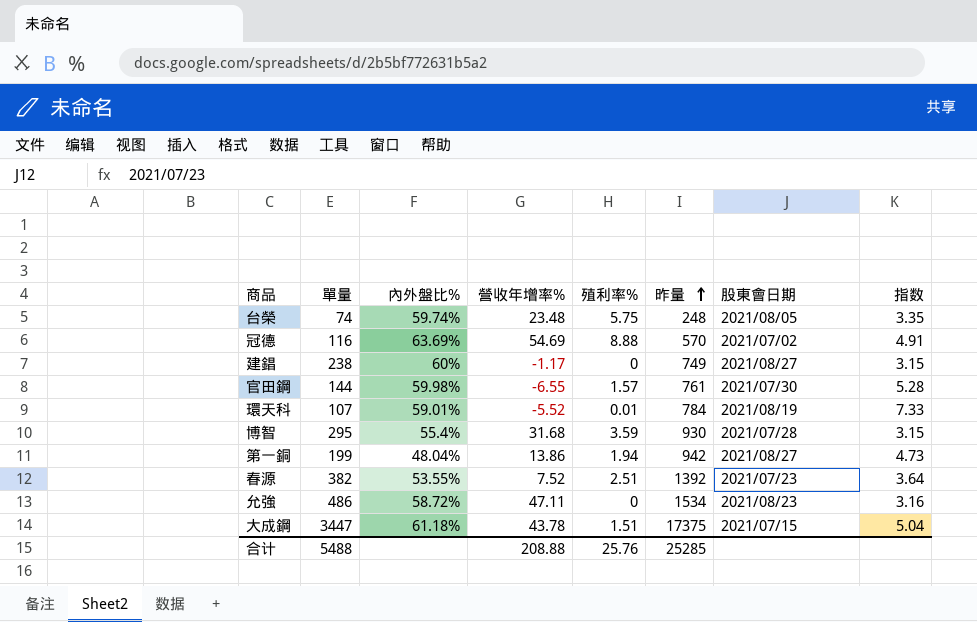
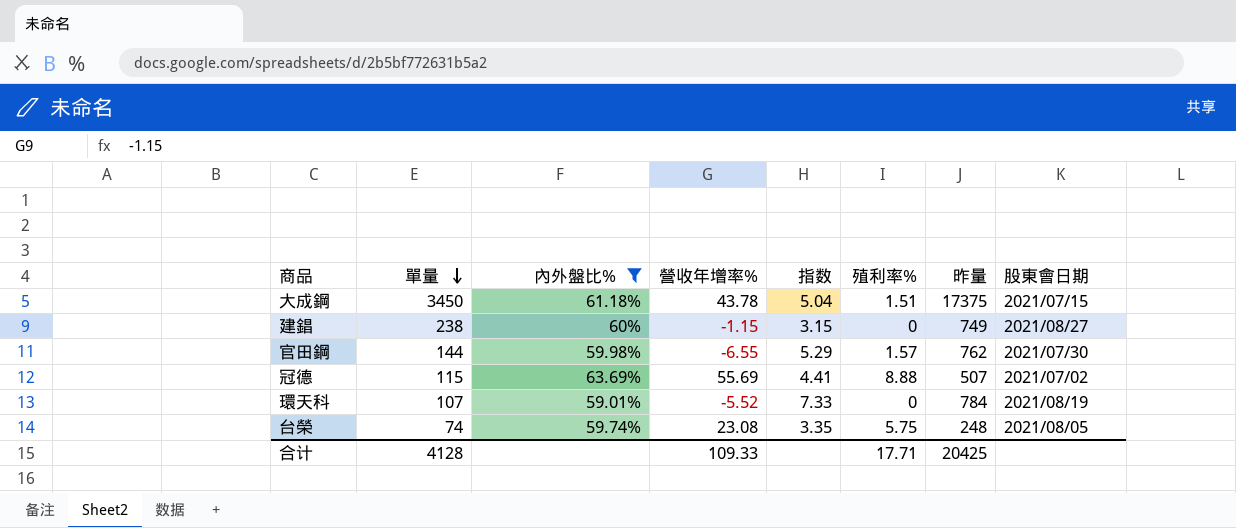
filter: none -> 內外盤比% >= 59.01%
row order: 昨量 ascending -> 單量 descending
column 指数 | position: 8 -> 5
大成鋼 | 單量: 3447 -> 3450
建錩 | 營收年增率%: -1.17 -> -1.15
官田鋼 | 指数: 5.28 -> 5.29
官田鋼 | 昨量: 761 -> 762
冠德 | 單量: 116 -> 115
冠德 | 營收年增率%: 54.69 -> 55.69
冠德 | 指数: 4.91 -> 4.41
冠德 | 昨量: 570 -> 507
環天科 | 殖利率%: 0.01 -> 0
台榮 | 營收年增率%: 23.48 -> 23.08
合计 | 單量: 5488 -> 4128
合计 | 營收年增率%: 208.88 -> 109.33
合计 | 殖利率%: 25.76 -> 17.71
合计 | 昨量: 25285 -> 20425

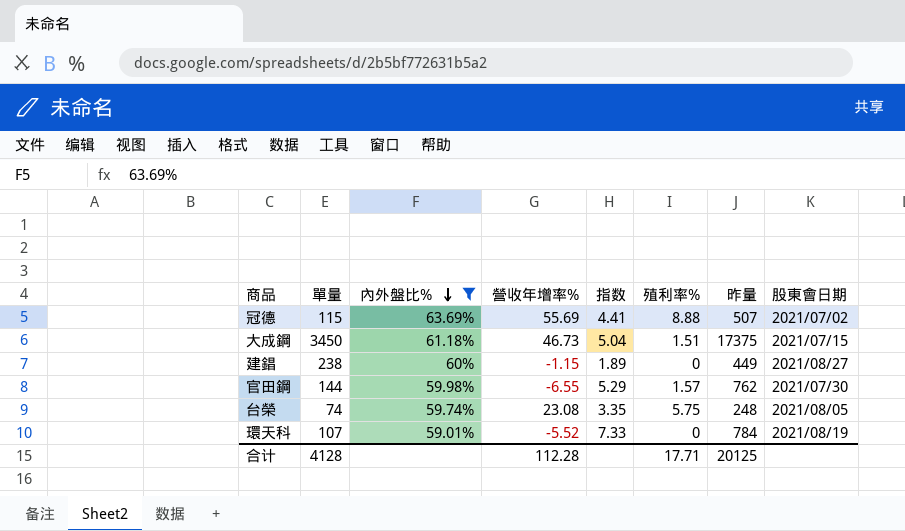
row order: 單量 descending -> 內外盤比% descending
大成鋼 | 營收年增率%: 43.78 -> 46.73
建錩 | 指数: 3.15 -> 1.89
建錩 | 昨量: 749 -> 449
合计 | 營收年增率%: 109.33 -> 112.28
合计 | 昨量: 20425 -> 20125

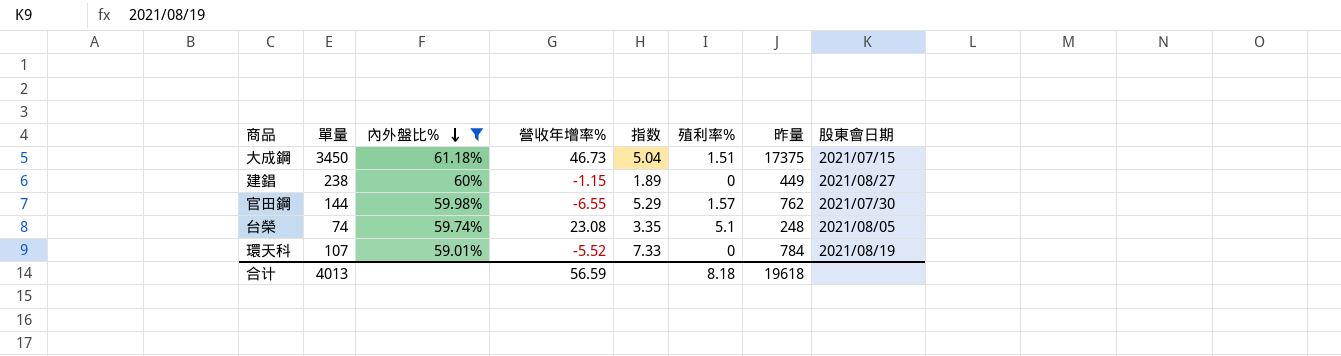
row 冠德: 115 | 63.69% | 55.69 | 4.41 | 8.88 | 507 | 2021/07/02 -> none
台榮 | 殖利率%: 5.75 -> 5.1
合计 | 單量: 4128 -> 4013
合计 | 營收年增率%: 112.28 -> 56.59
合计 | 殖利率%: 17.71 -> 8.18
合计 | 昨量: 20125 -> 19618

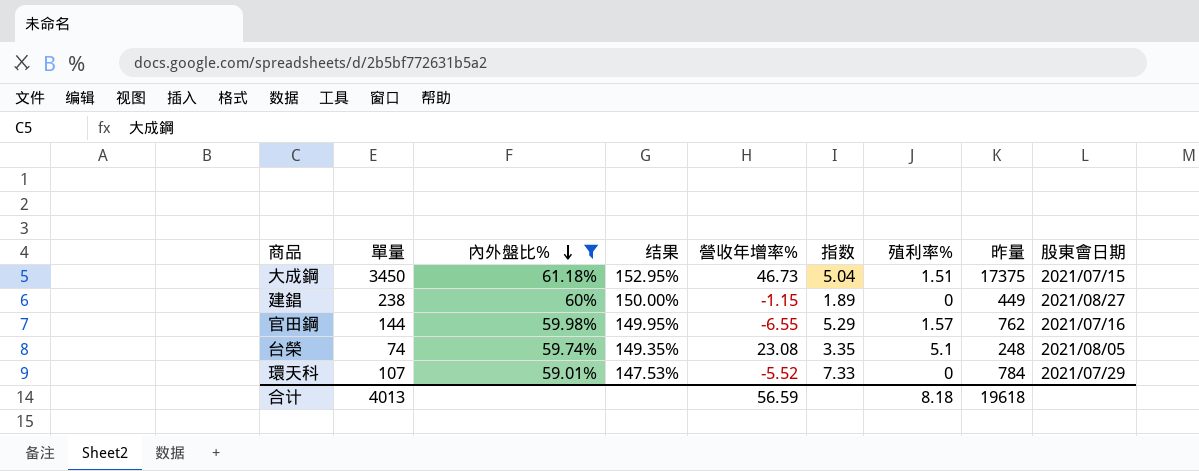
column 结果 | formula: none -> [內外盤比%] * 2.5
官田鋼 | 股東會日期: 2021/07/30 -> 2021/07/16
環天科 | 股東會日期: 2021/08/19 -> 2021/07/29

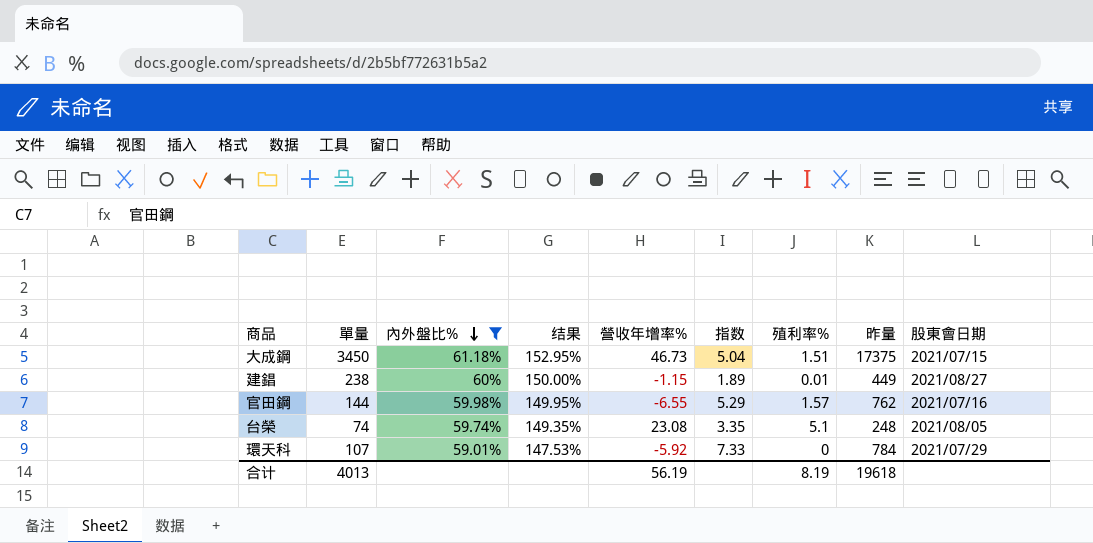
建錩 | 殖利率%: 0 -> 0.01
環天科 | 營收年增率%: -5.52 -> -5.92
合计 | 營收年增率%: 56.59 -> 56.19
合计 | 殖利率%: 8.18 -> 8.19

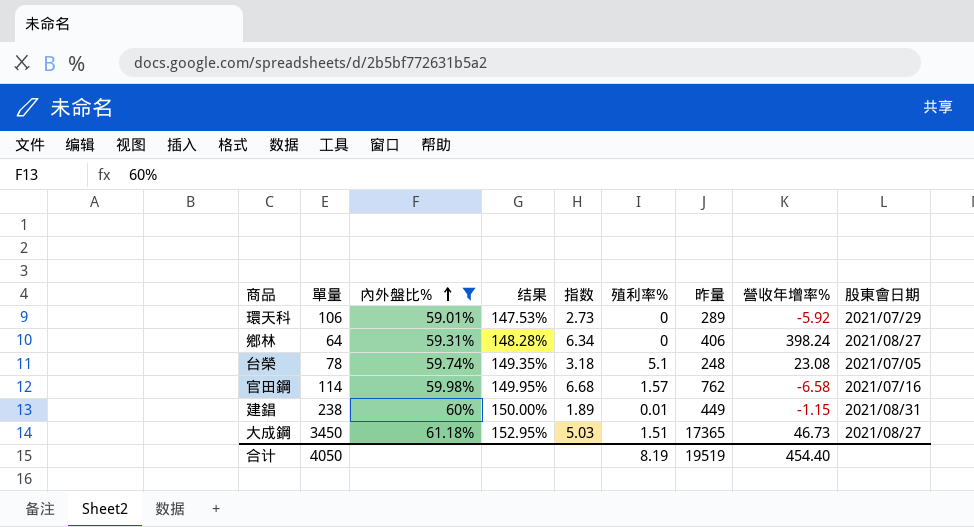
row order: 內外盤比% descending -> 內外盤比% ascending
column 營收年增率% | position: 5 -> 8
環天科 | 單量: 107 -> 106
環天科 | 指数: 7.33 -> 2.73
環天科 | 昨量: 784 -> 289
row 鄉林: none -> 64 | 59.31% | 148.28% | 6.34 | 0 | 406 | 398.24 | 2021/08/27
台榮 | 單量: 74 -> 78
台榮 | 指数: 3.35 -> 3.18
台榮 | 股東會日期: 2021/08/05 -> 2021/07/05
官田鋼 | 單量: 144 -> 114
官田鋼 | 指数: 5.29 -> 6.68
官田鋼 | 營收年增率%: -6.55 -> -6.58
建錩 | 股東會日期: 2021/08/27 -> 2021/08/31
大成鋼 | 指数: 5.04 -> 5.03
大成鋼 | 昨量: 17375 -> 17365
大成鋼 | 股東會日期: 2021/07/15 -> 2021/08/27
合计 | 單量: 4013 -> 4050
合计 | 昨量: 19618 -> 19519
合计 | 營收年增率%: 56.19 -> 454.40

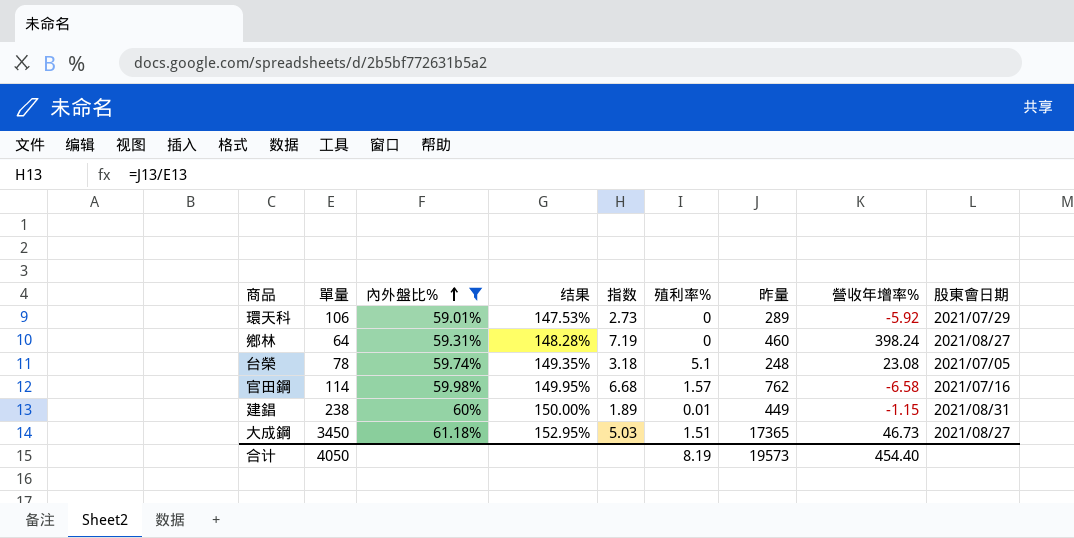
鄉林 | 指数: 6.34 -> 7.19
鄉林 | 昨量: 406 -> 460
合计 | 昨量: 19519 -> 19573

